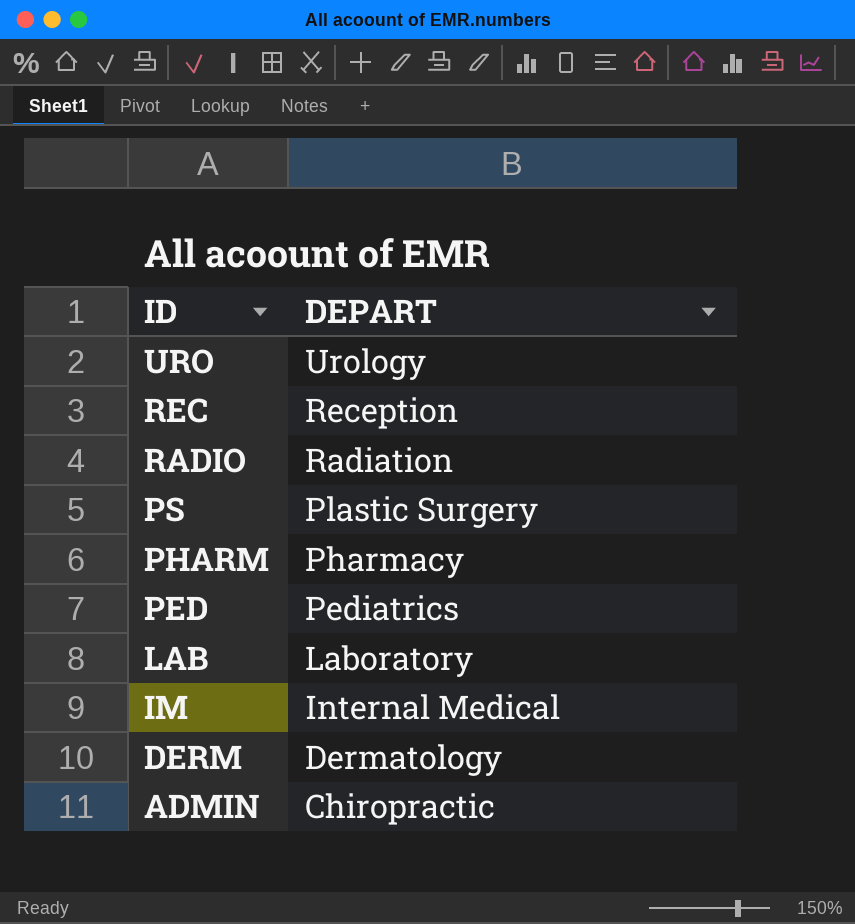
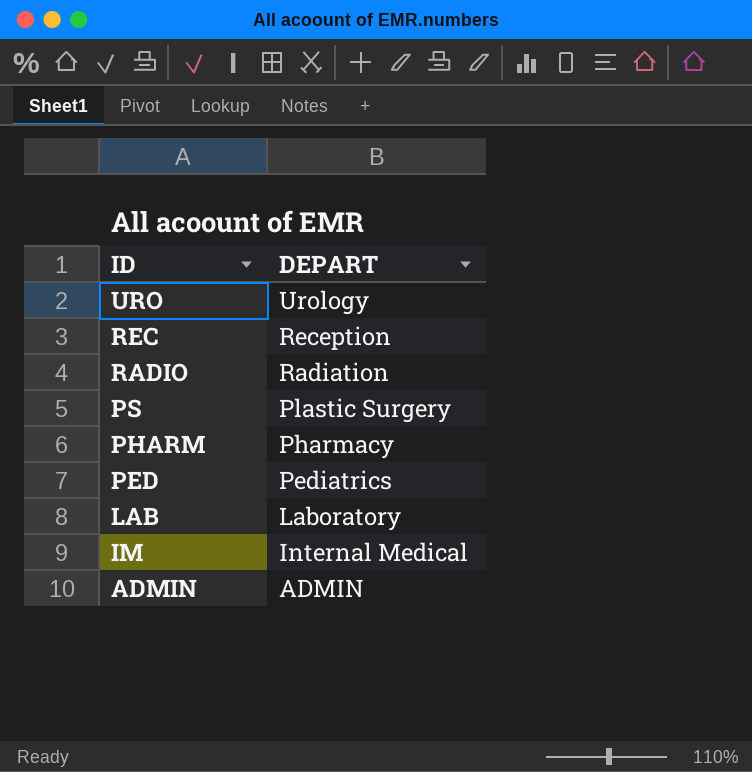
row DERM: Dermatology -> none
ADMIN | DEPART: Chiropractic -> ADMIN

